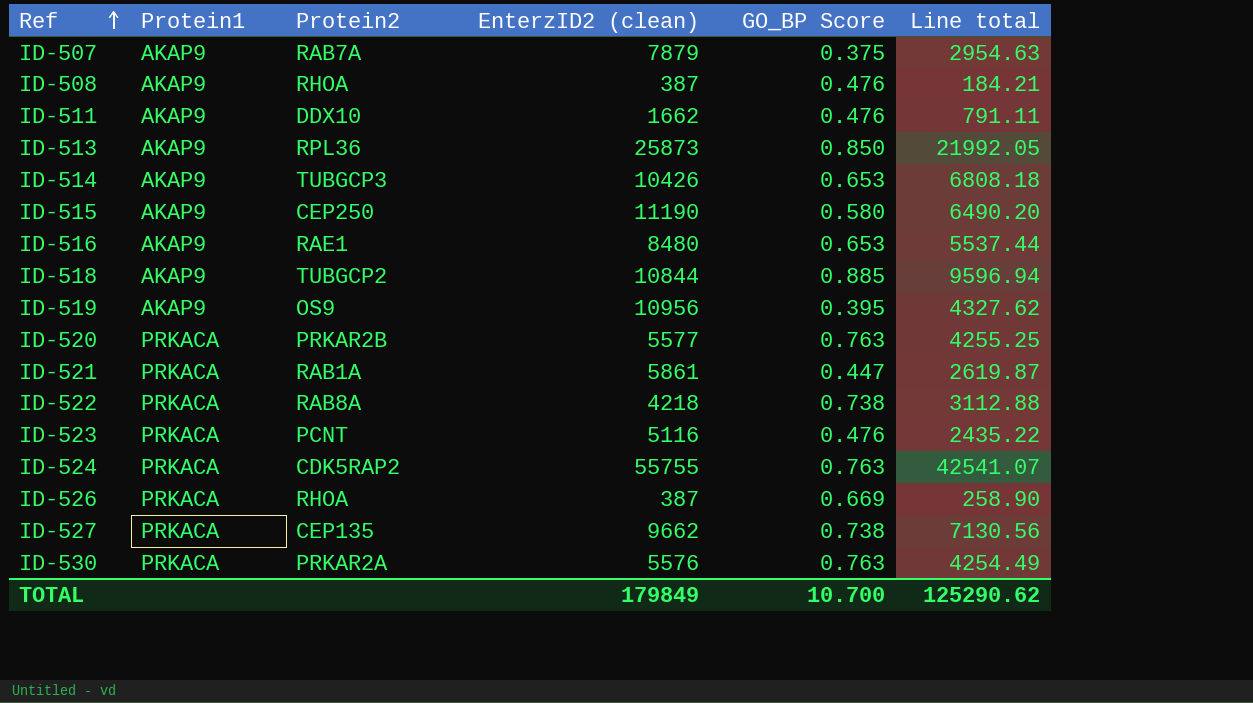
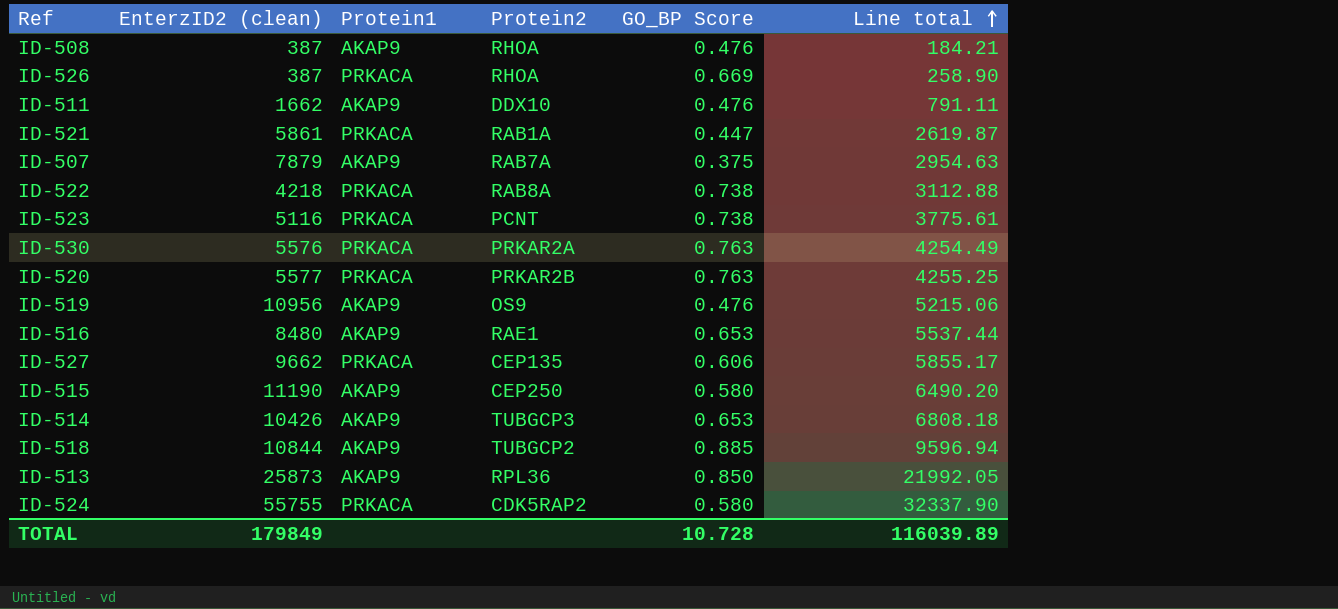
row order: Ref ascending -> Line total ascending
column EnterzID2 (clean) | position: 4 -> 2
ID-523 | GO_BP Score: 0.476 -> 0.738
ID-523 | Line total: 2435.22 -> 3775.61
ID-519 | GO_BP Score: 0.395 -> 0.476
ID-519 | Line total: 4327.62 -> 5215.06
ID-527 | GO_BP Score: 0.738 -> 0.606
ID-527 | Line total: 7130.56 -> 5855.17
ID-524 | GO_BP Score: 0.763 -> 0.580
ID-524 | Line total: 42541.07 -> 32337.90
TOTAL | GO_BP Score: 10.700 -> 10.728
TOTAL | Line total: 125290.62 -> 116039.89

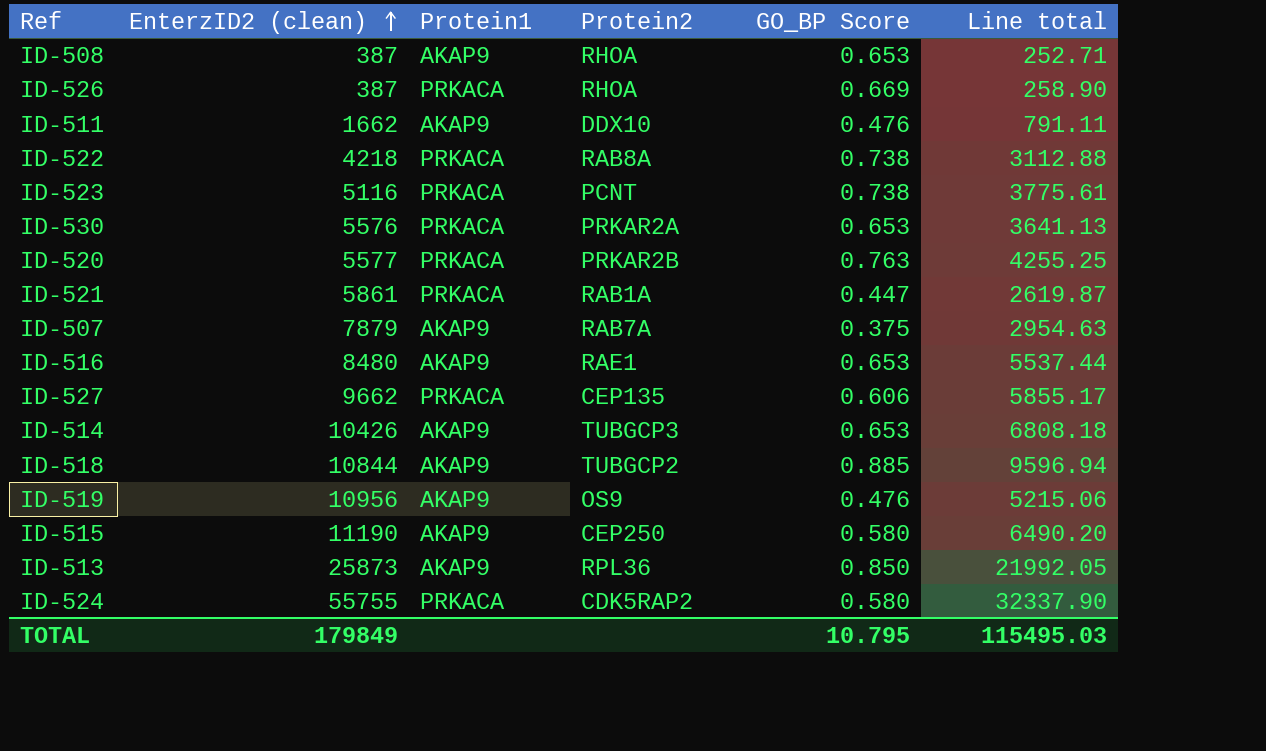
row order: Line total ascending -> EnterzID2 (clean) ascending
ID-508 | GO_BP Score: 0.476 -> 0.653
ID-508 | Line total: 184.21 -> 252.71
ID-530 | GO_BP Score: 0.763 -> 0.653
ID-530 | Line total: 4254.49 -> 3641.13
TOTAL | GO_BP Score: 10.728 -> 10.795
TOTAL | Line total: 116039.89 -> 115495.03

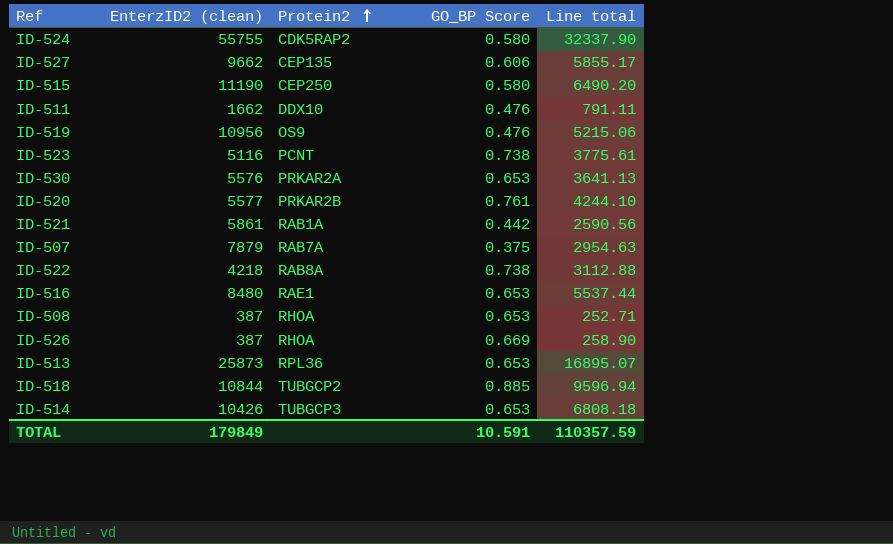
row order: EnterzID2 (clean) ascending -> Protein2 ascending
column Protein1 | position: 3 -> none
ID-520 | GO_BP Score: 0.763 -> 0.761
ID-520 | Line total: 4255.25 -> 4244.10
ID-521 | GO_BP Score: 0.447 -> 0.442
ID-521 | Line total: 2619.87 -> 2590.56
ID-513 | GO_BP Score: 0.850 -> 0.653
ID-513 | Line total: 21992.05 -> 16895.07
TOTAL | GO_BP Score: 10.795 -> 10.591
TOTAL | Line total: 115495.03 -> 110357.59

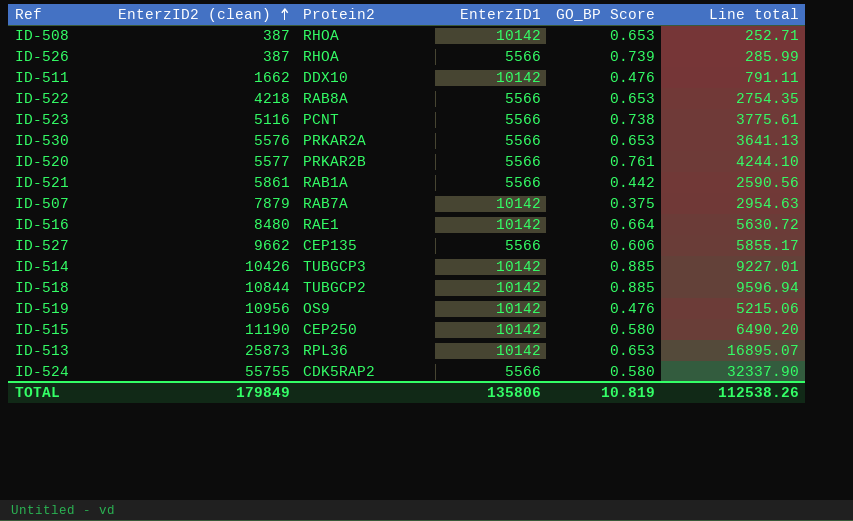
row order: Protein2 ascending -> EnterzID2 (clean) ascending
column EnterzID1 | position: none -> 4
ID-526 | GO_BP Score: 0.669 -> 0.739
ID-526 | Line total: 258.90 -> 285.99
ID-522 | GO_BP Score: 0.738 -> 0.653
ID-522 | Line total: 3112.88 -> 2754.35
ID-516 | GO_BP Score: 0.653 -> 0.664
ID-516 | Line total: 5537.44 -> 5630.72
ID-514 | GO_BP Score: 0.653 -> 0.885
ID-514 | Line total: 6808.18 -> 9227.01
TOTAL | GO_BP Score: 10.591 -> 10.819
TOTAL | Line total: 110357.59 -> 112538.26

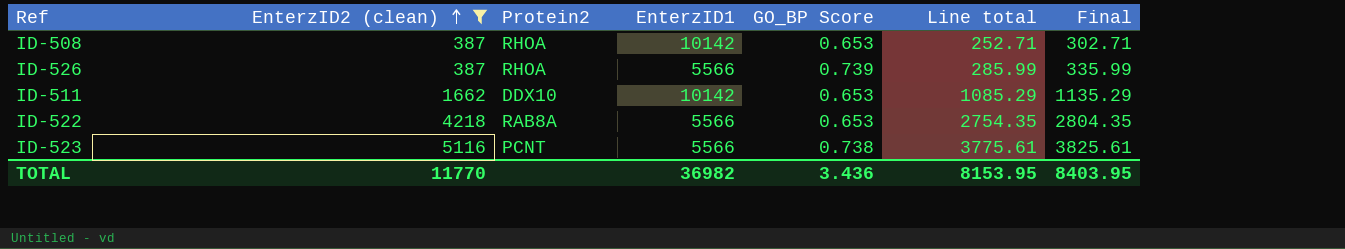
filter: none -> EnterzID2 (clean) <= 5116
column Final | formula: none -> [Line total] + 50
ID-511 | GO_BP Score: 0.476 -> 0.653
ID-511 | Line total: 791.11 -> 1085.29
TOTAL | EnterzID2 (clean): 179849 -> 11770
TOTAL | EnterzID1: 135806 -> 36982
TOTAL | GO_BP Score: 10.819 -> 3.436
TOTAL | Line total: 112538.26 -> 8153.95

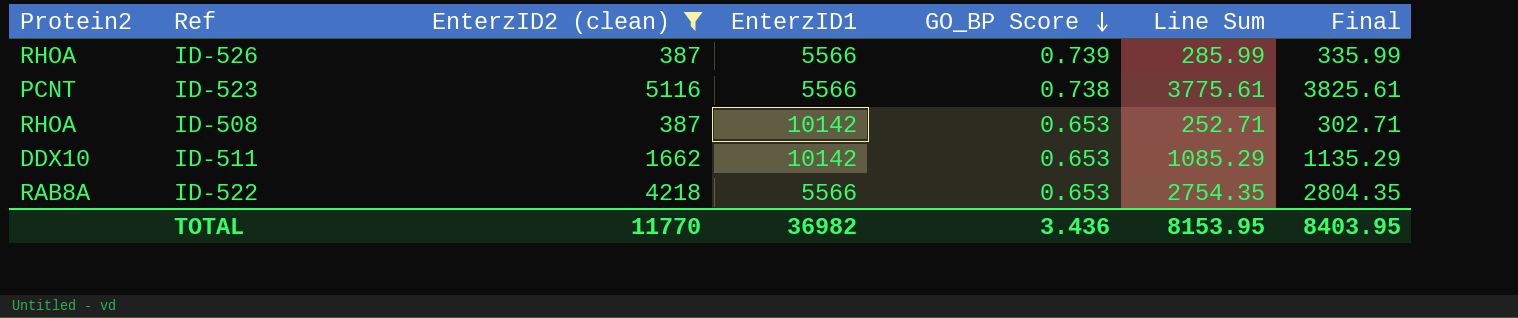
row order: EnterzID2 (clean) ascending -> GO_BP Score descending
column Protein2 | position: 3 -> 1
column name: Line total -> Line Sum

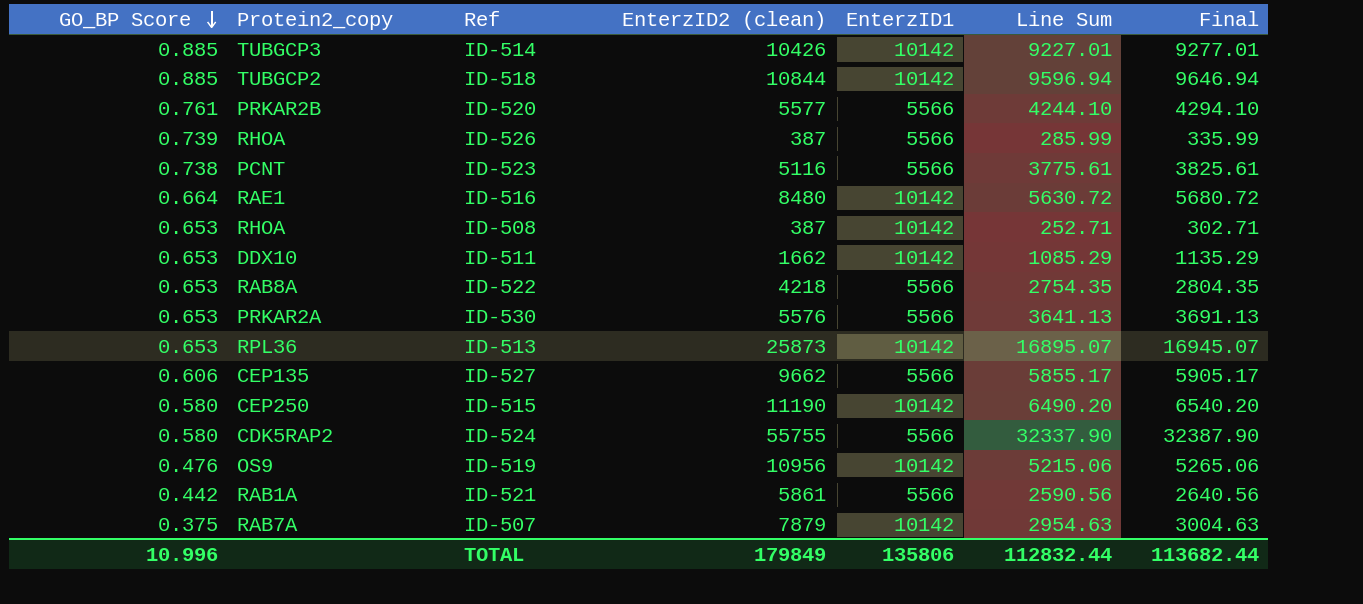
filter: EnterzID2 (clean) <= 5116 -> none
column GO_BP Score | position: 5 -> 1
column name: Protein2 -> Protein2_copy
TOTAL | GO_BP Score: 3.436 -> 10.996
TOTAL | EnterzID2 (clean): 11770 -> 179849
TOTAL | EnterzID1: 36982 -> 135806
TOTAL | Line Sum: 8153.95 -> 112832.44
TOTAL | Final: 8403.95 -> 113682.44

